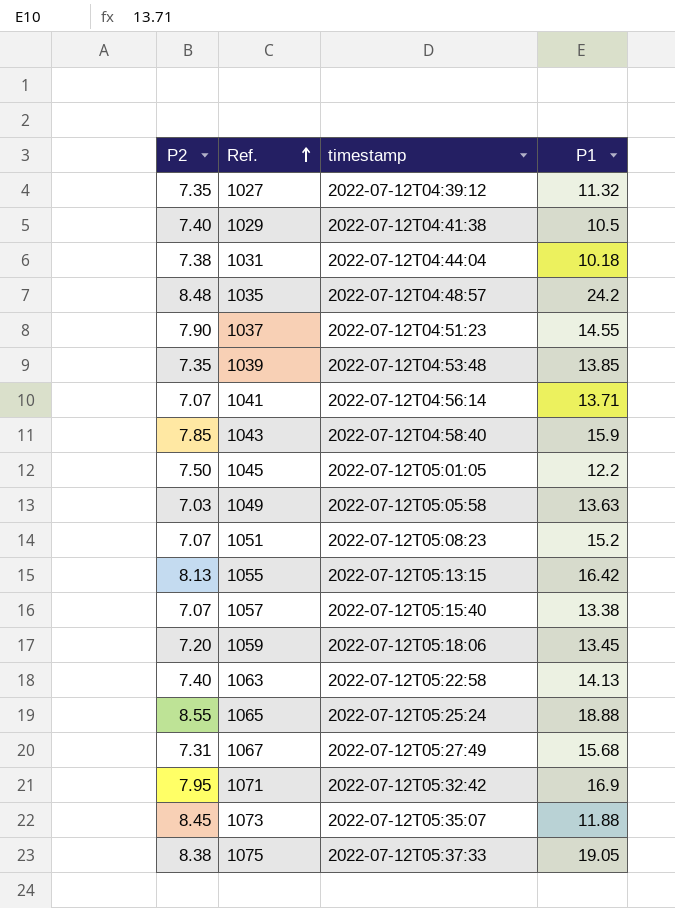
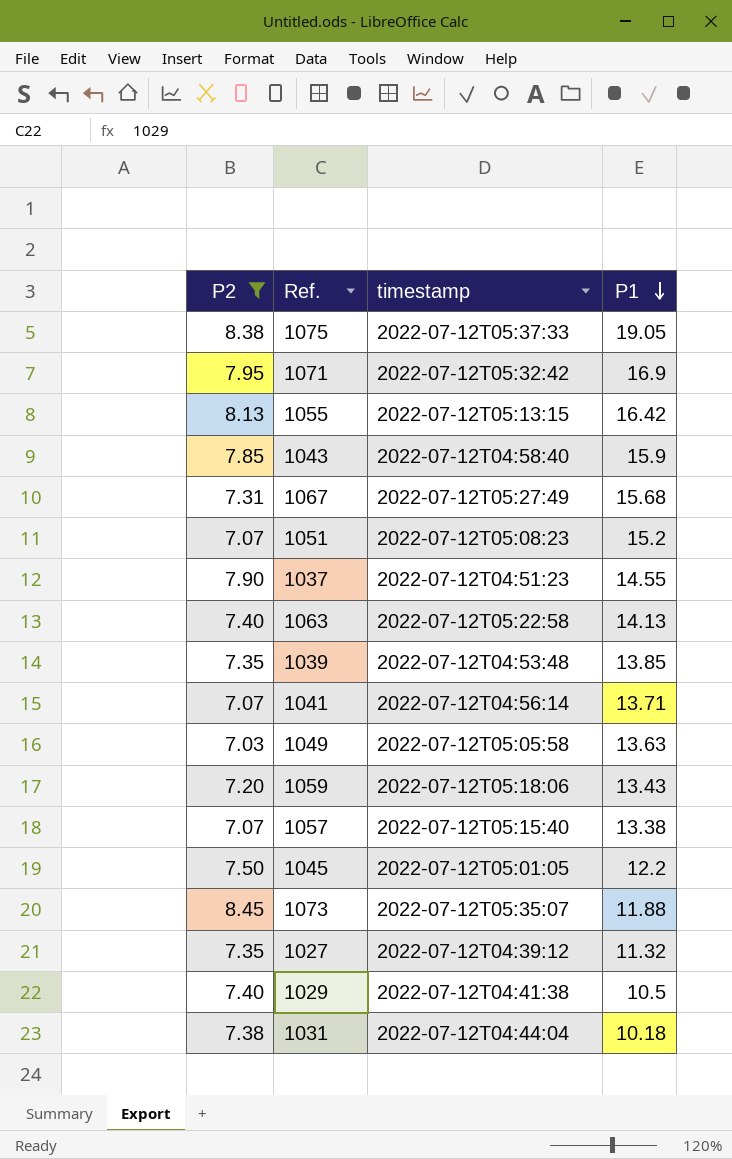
filter: none -> P2 <= 8.45
row order: Ref. ascending -> P1 descending
1059 | P1: 13.45 -> 13.43

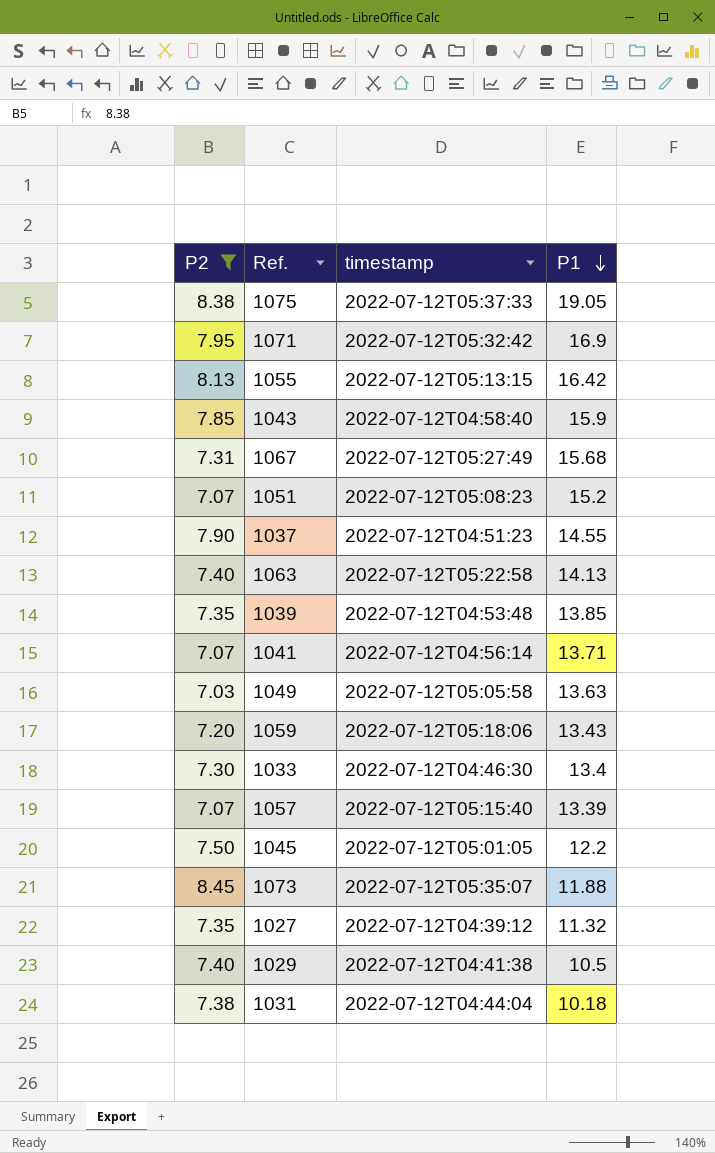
row 1033: none -> 7.30 | 2022-07-12T04:46:30 | 13.4
1057 | P1: 13.38 -> 13.39

